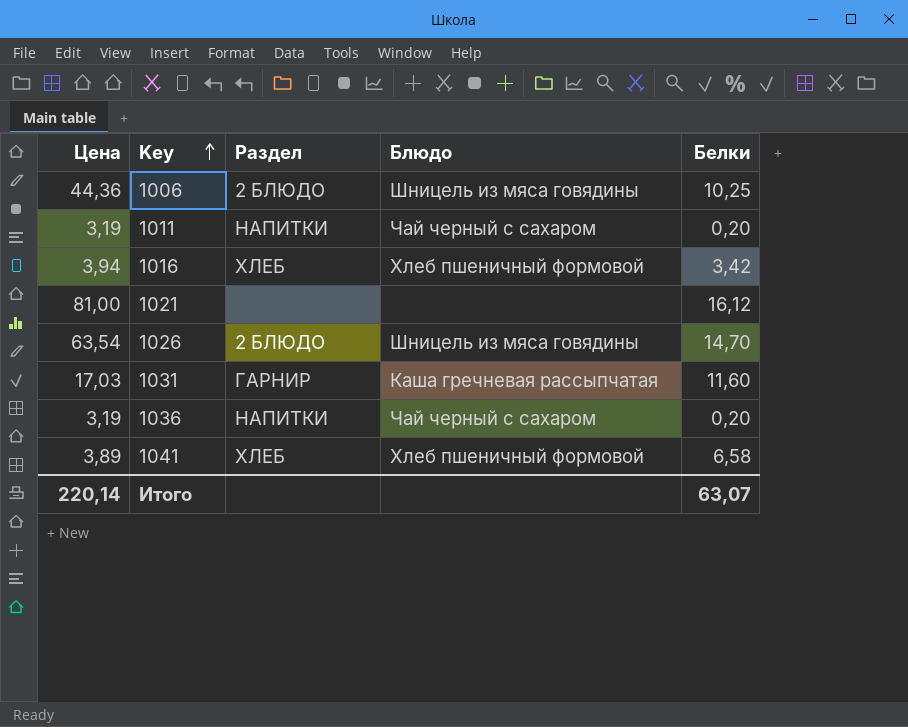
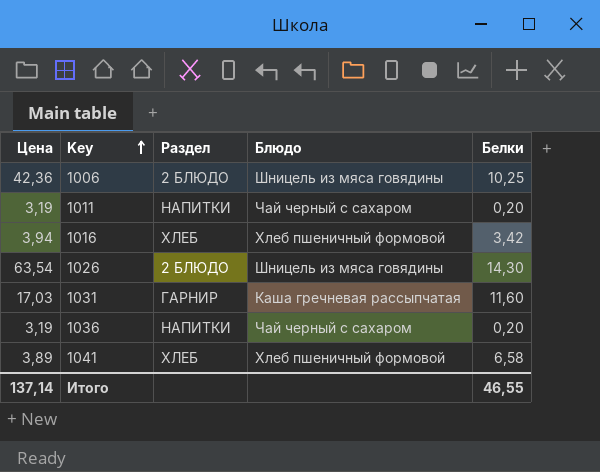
row 1021: 81,00 | none | none | 16,12 -> none
1006 | Цена: 44,36 -> 42,36
1026 | Белки: 14,70 -> 14,30
Итого | Цена: 220,14 -> 137,14
Итого | Белки: 63,07 -> 46,55

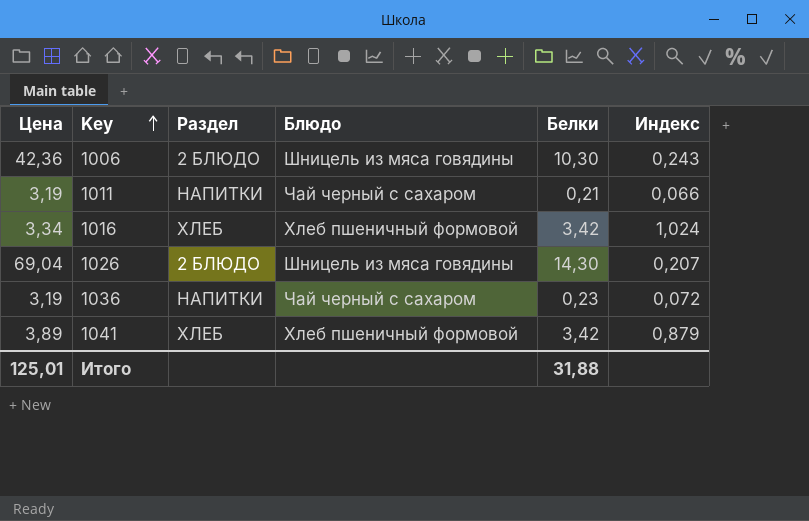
column Индекс | formula: none -> [Белки] / [Цена]
row 1031: 17,03 | ГАРНИР | Каша гречневая рассыпчатая | 11,60 -> none
1006 | Белки: 10,25 -> 10,30
1011 | Белки: 0,20 -> 0,21
1016 | Цена: 3,94 -> 3,34
1026 | Цена: 63,54 -> 69,04
1036 | Белки: 0,20 -> 0,23
1041 | Белки: 6,58 -> 3,42
Итого | Цена: 137,14 -> 125,01
Итого | Белки: 46,55 -> 31,88

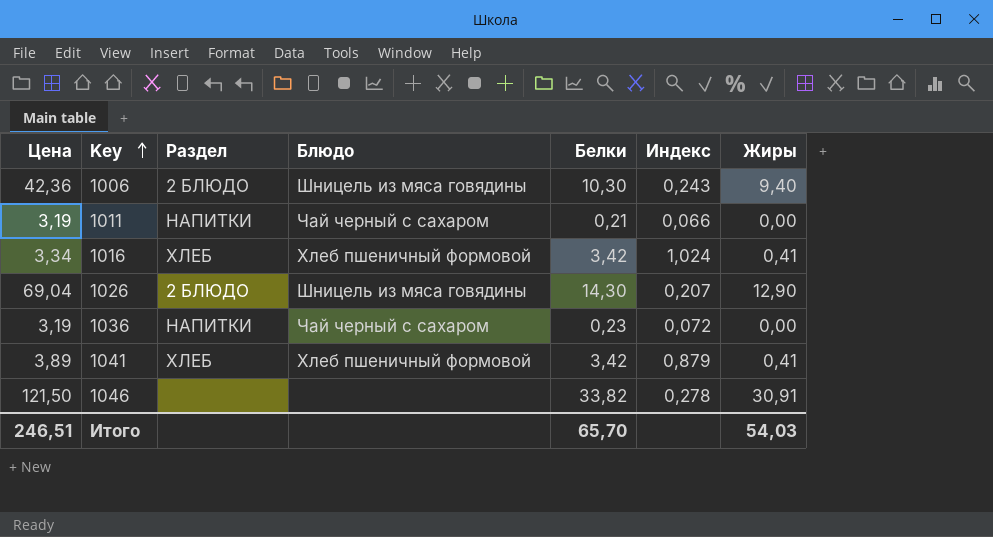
column Жиры | position: none -> 7
row 1046: none -> 121,50 | none | none | 33,82 | 0,278 | 30,91
Итого | Цена: 125,01 -> 246,51
Итого | Белки: 31,88 -> 65,70

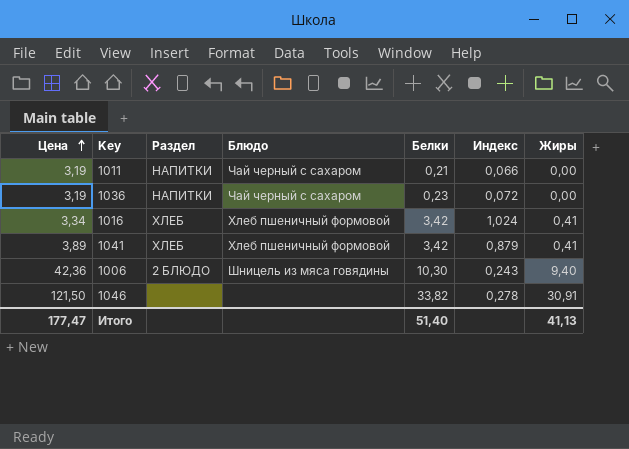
row order: Key ascending -> Цена ascending
row 1026: 69,04 | 2 БЛЮДО | Шницель из мяса говядины | 14,30 | 0,207 | 12,90 -> none
Итого | Цена: 246,51 -> 177,47
Итого | Белки: 65,70 -> 51,40
Итого | Жиры: 54,03 -> 41,13

